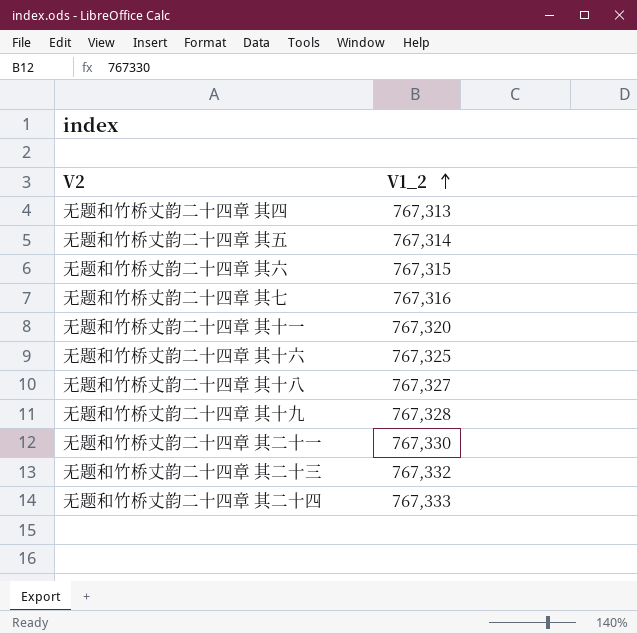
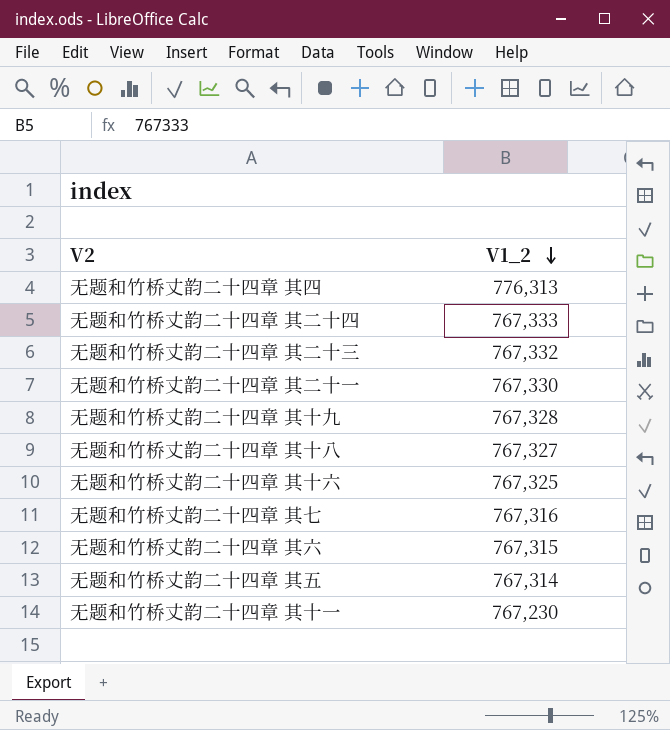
row order: V1_2 ascending -> V1_2 descending
无题和竹桥丈韵二十四章 其四 | V1_2: 767,313 -> 776,313
无题和竹桥丈韵二十四章 其十一 | V1_2: 767,320 -> 767,230

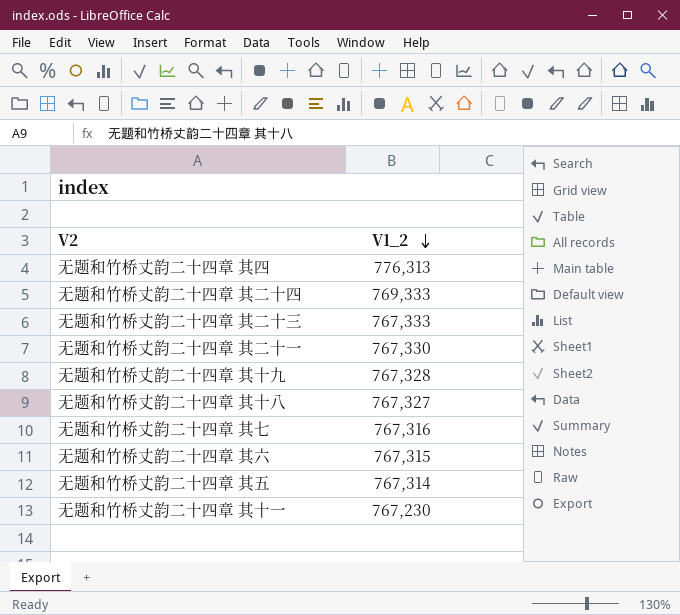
row 无题和竹桥丈韵二十四章 其十六: 767,325 -> none
无题和竹桥丈韵二十四章 其二十四 | V1_2: 767,333 -> 769,333
无题和竹桥丈韵二十四章 其二十三 | V1_2: 767,332 -> 767,333

